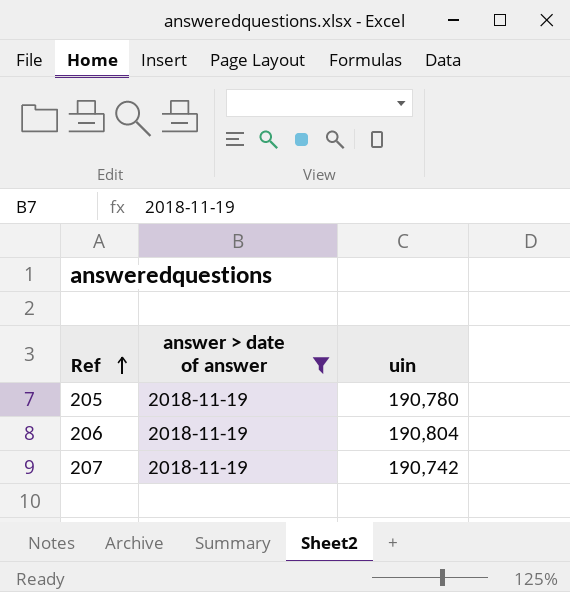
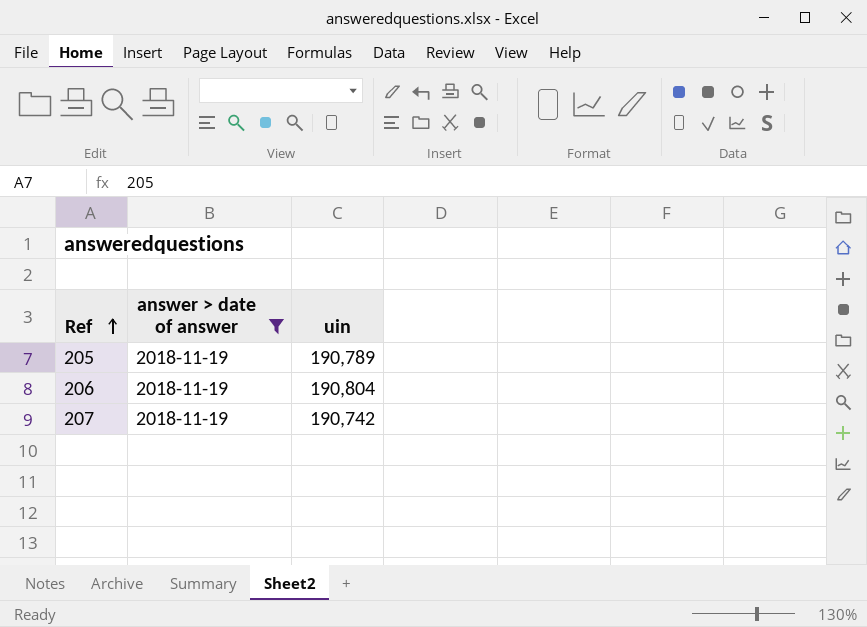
205 | uin: 190,780 -> 190,789

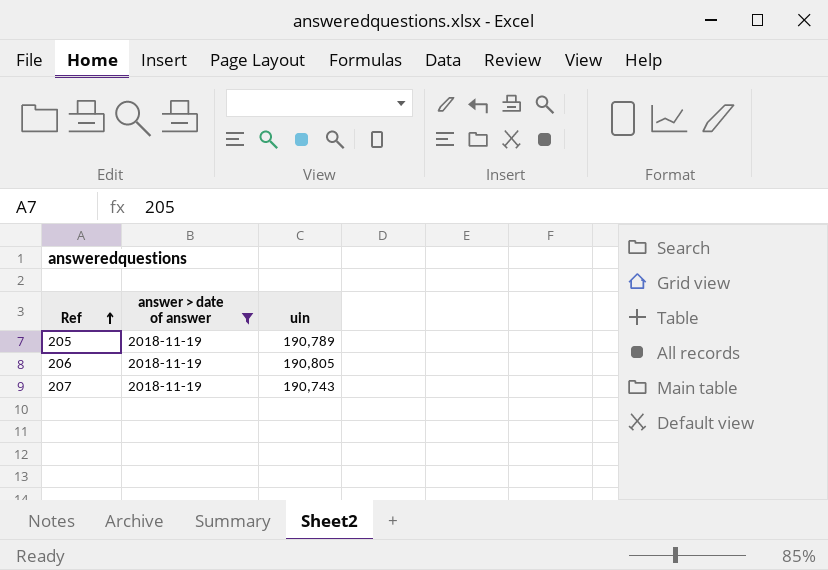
206 | uin: 190,804 -> 190,805
207 | uin: 190,742 -> 190,743

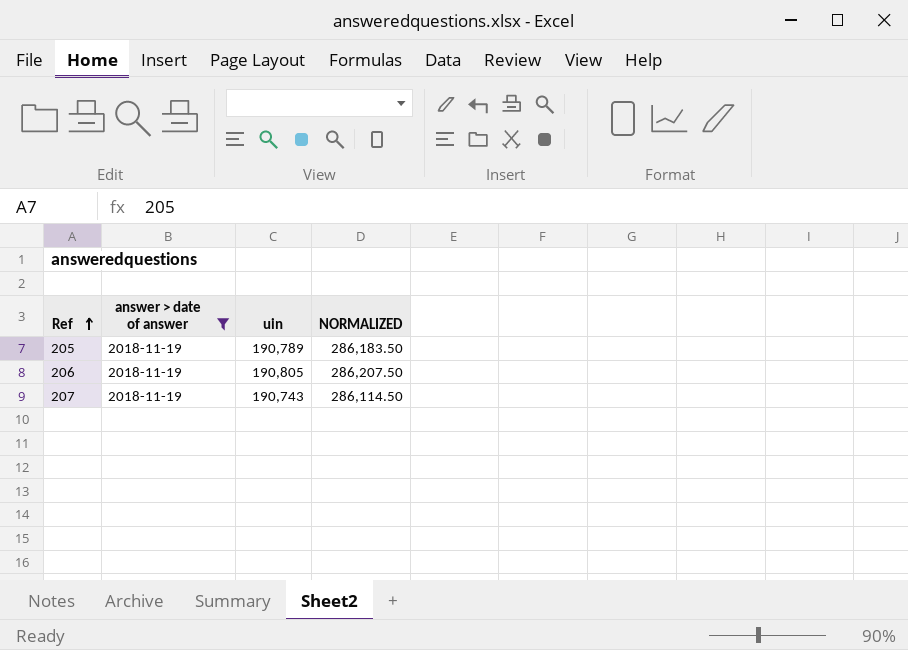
column NORMALIZED | formula: none -> [uin] * 1.5

